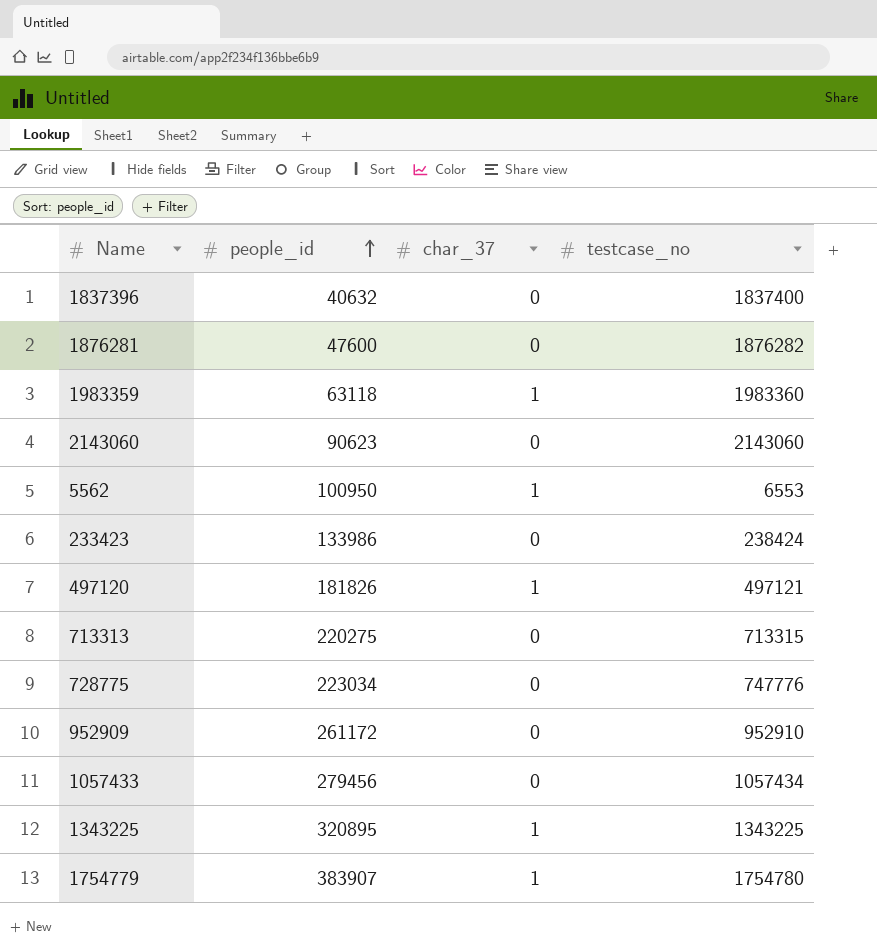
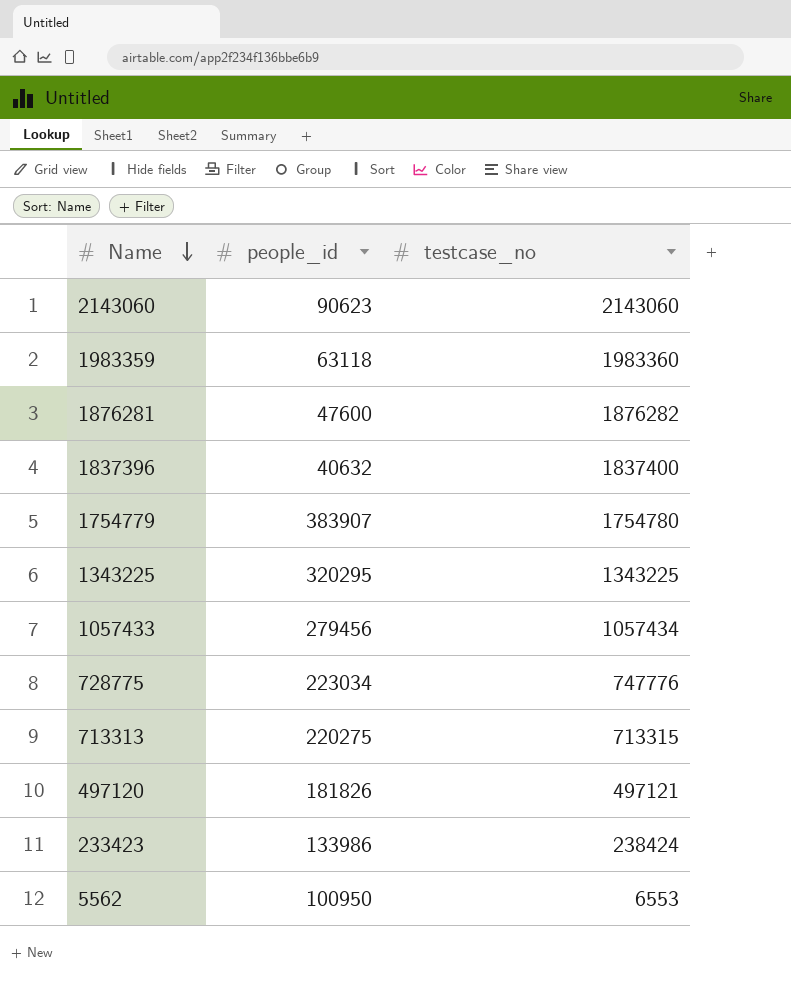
row order: people_id ascending -> Name descending
column char_37 | position: 3 -> none
row 952909: 261172 | 0 | 952910 -> none
1343225 | people_id: 320895 -> 320295

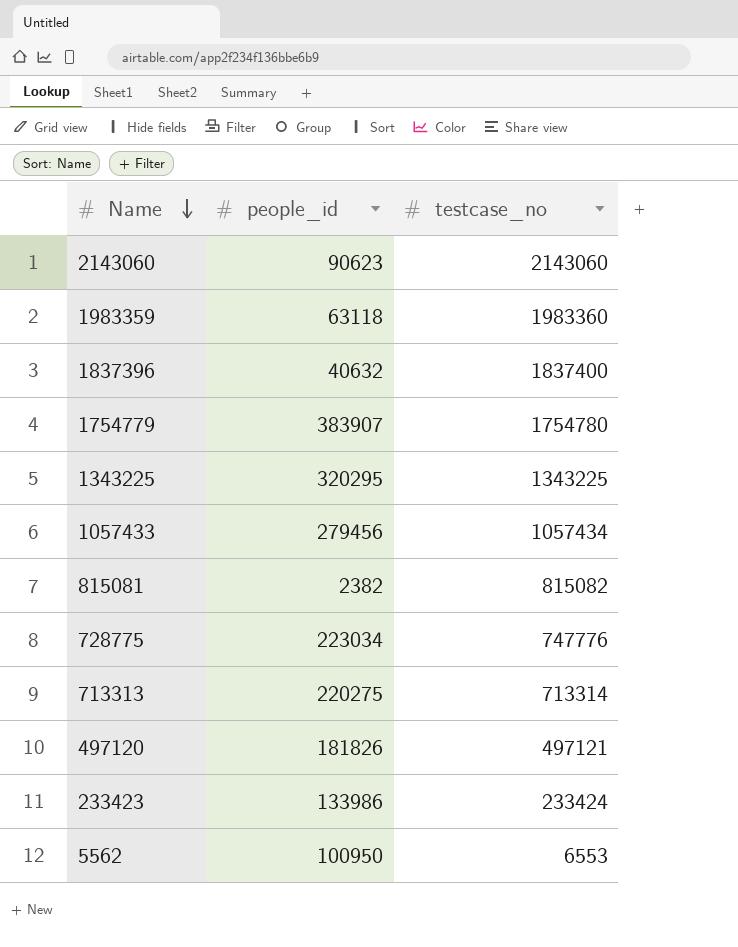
row 1876281: 47600 | 1876282 -> none
row 815081: none -> 2382 | 815082
713313 | testcase_no: 713315 -> 713314
233423 | testcase_no: 238424 -> 233424

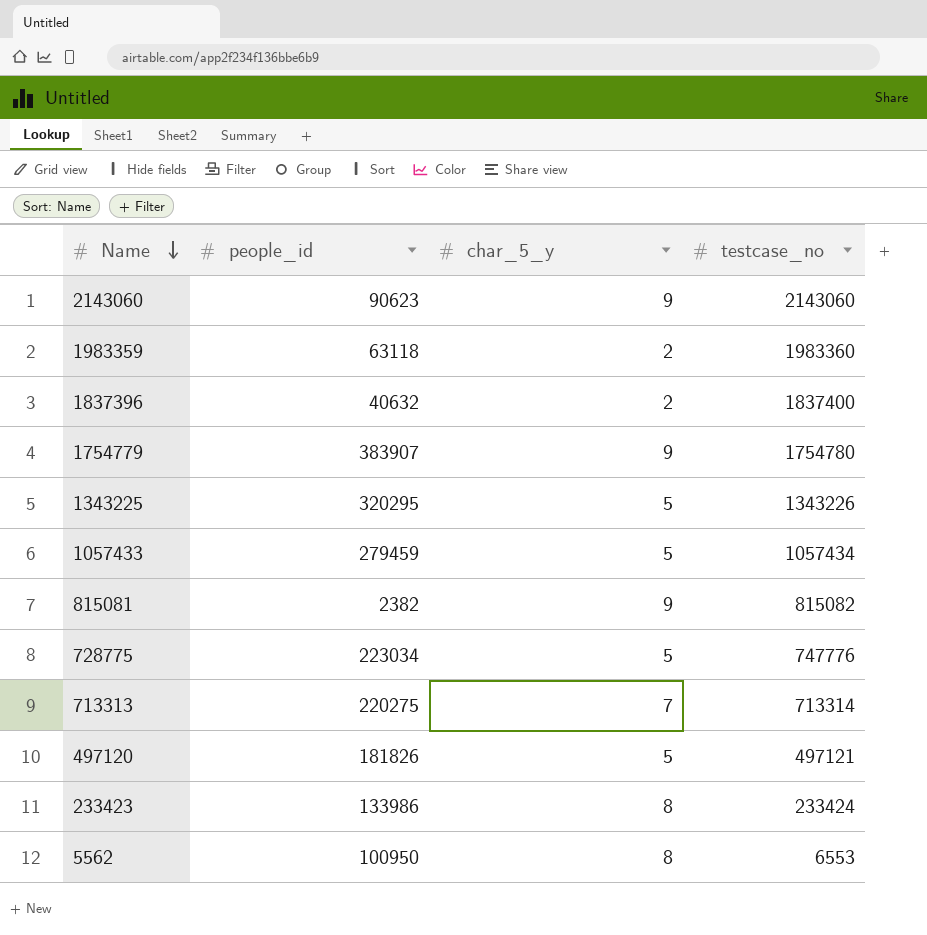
column char_5_y | position: none -> 3
1343225 | testcase_no: 1343225 -> 1343226
1057433 | people_id: 279456 -> 279459

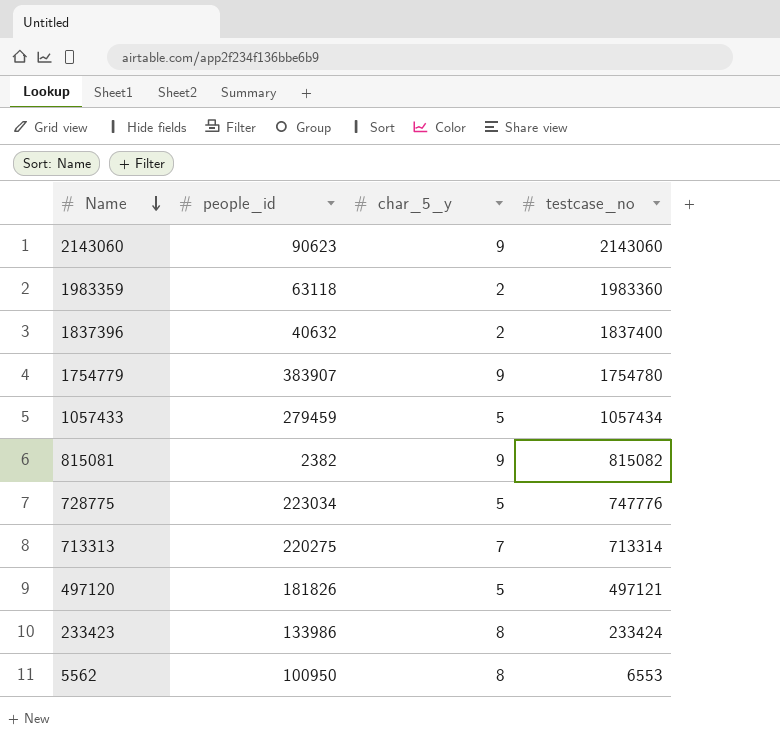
row 1343225: 320295 | 5 | 1343226 -> none

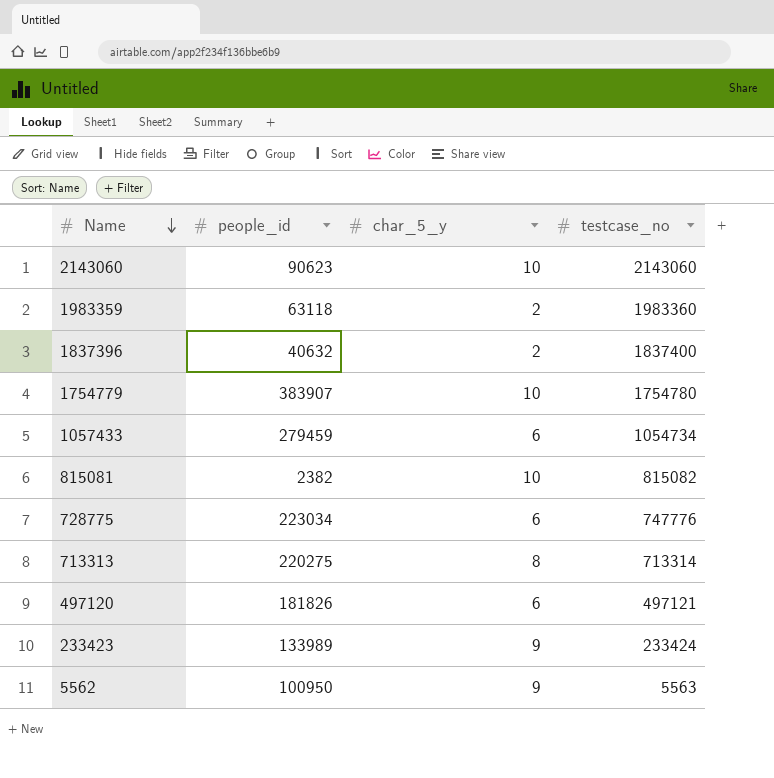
2143060 | char_5_y: 9 -> 10
1754779 | char_5_y: 9 -> 10
1057433 | char_5_y: 5 -> 6
1057433 | testcase_no: 1057434 -> 1054734
815081 | char_5_y: 9 -> 10
728775 | char_5_y: 5 -> 6
713313 | char_5_y: 7 -> 8
497120 | char_5_y: 5 -> 6
233423 | people_id: 133986 -> 133989
233423 | char_5_y: 8 -> 9
5562 | char_5_y: 8 -> 9
5562 | testcase_no: 6553 -> 5563

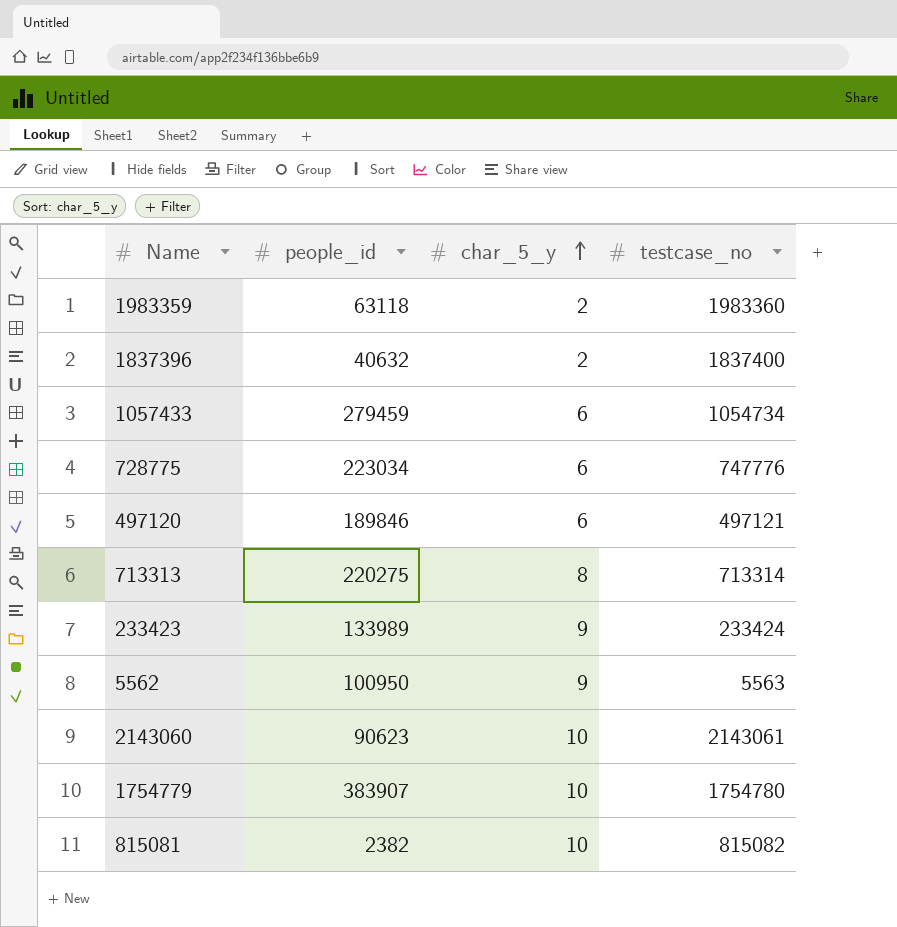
row order: Name descending -> char_5_y ascending
497120 | people_id: 181826 -> 189846
2143060 | testcase_no: 2143060 -> 2143061

